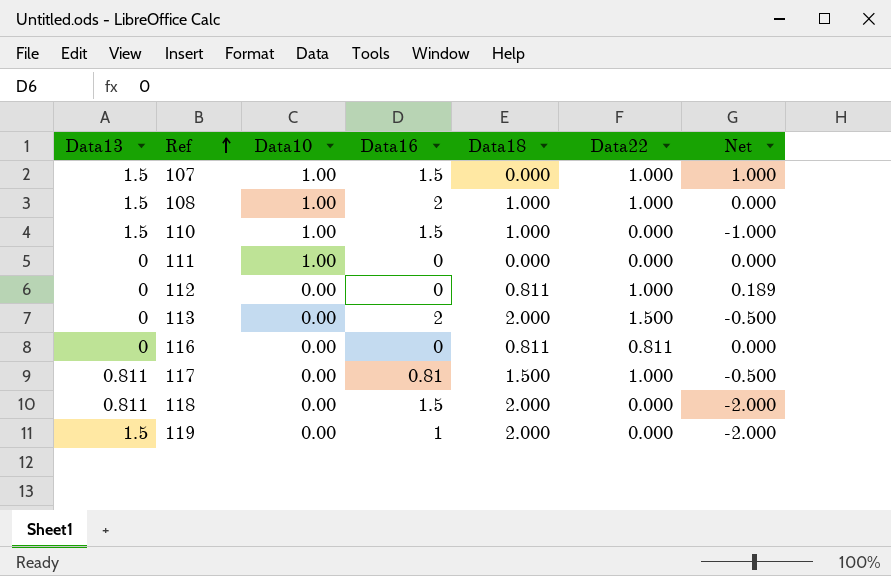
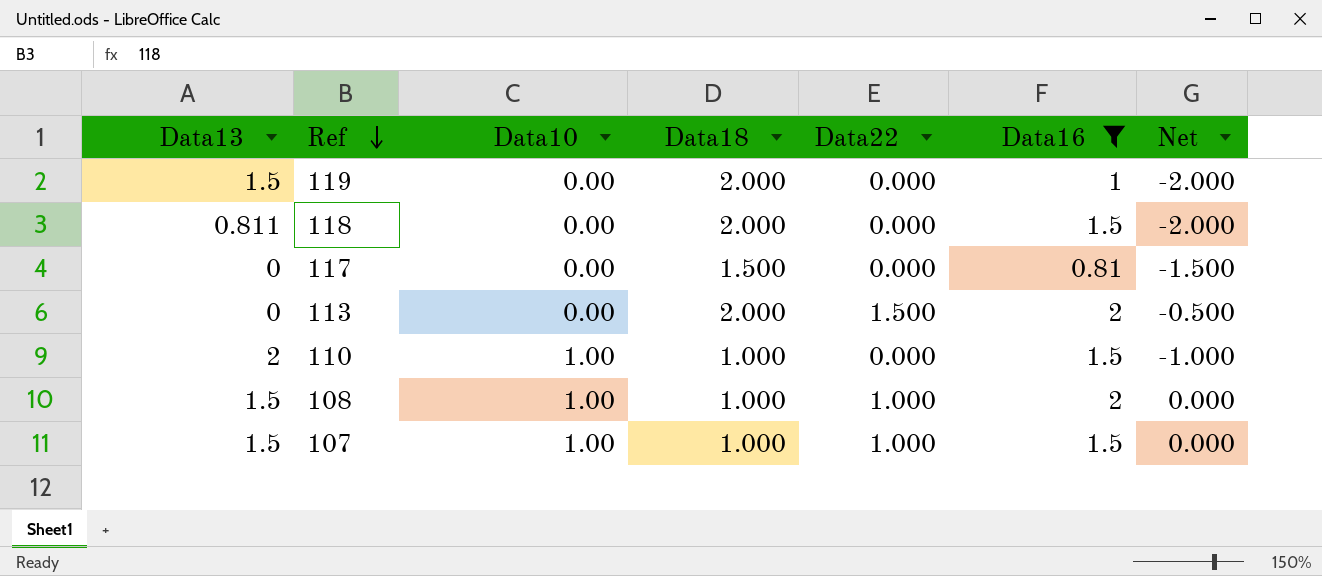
filter: none -> Data16 != 0
row order: Ref ascending -> Ref descending
column Data16 | position: 4 -> 6
117 | Data13: 0.811 -> 0
117 | Data22: 1.000 -> 0.000
117 | Net: -0.500 -> -1.500
110 | Data13: 1.5 -> 2
107 | Data18: 0.000 -> 1.000
107 | Net: 1.000 -> 0.000

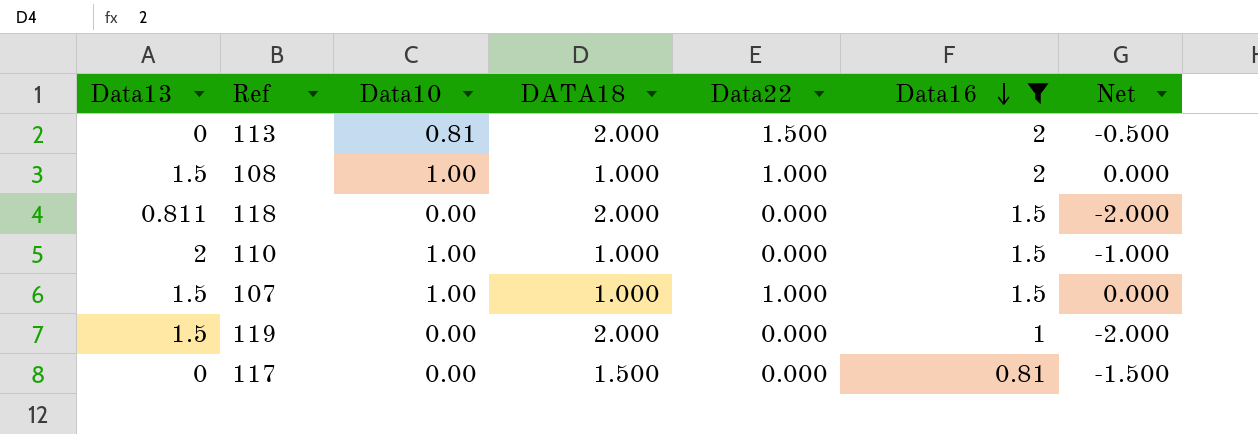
row order: Ref descending -> Data16 descending
column name: Data18 -> DATA18
113 | Data10: 0.00 -> 0.81

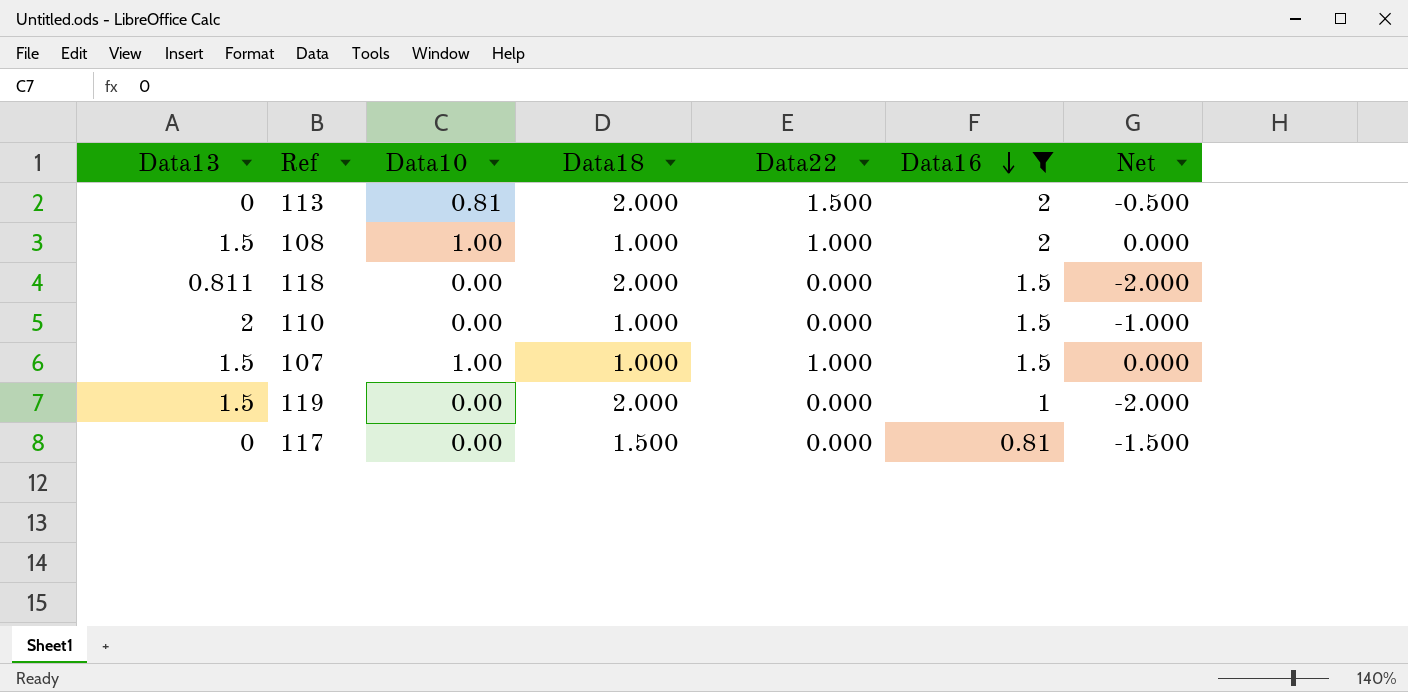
column name: DATA18 -> Data18
110 | Data10: 1.00 -> 0.00

